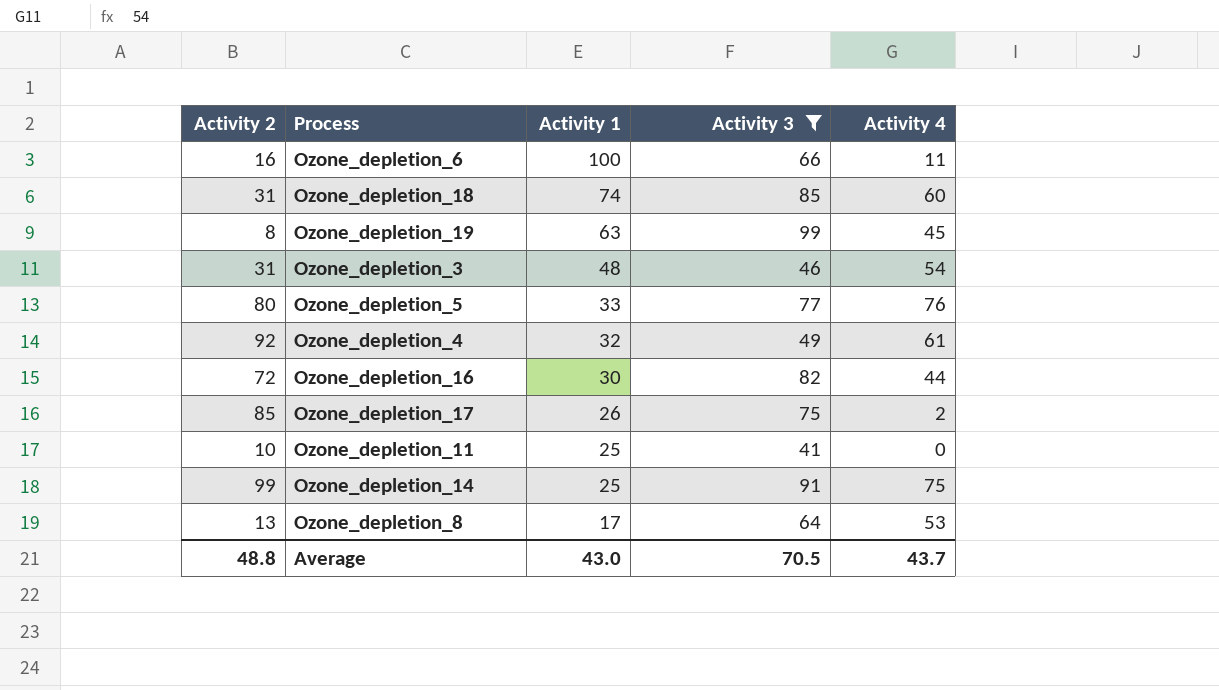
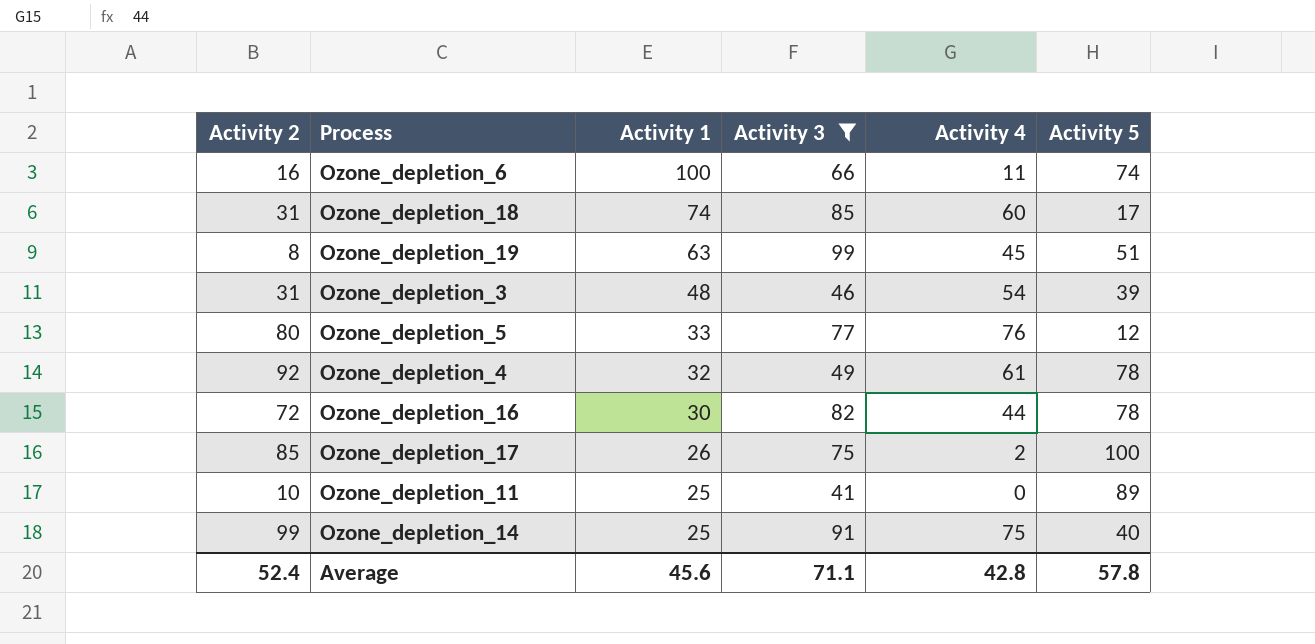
column Activity 5 | position: none -> 6
row Ozone_depletion_8: 13 | 17 | 64 | 53 -> none
Average | Activity 2: 48.8 -> 52.4
Average | Activity 1: 43.0 -> 45.6
Average | Activity 3: 70.5 -> 71.1
Average | Activity 4: 43.7 -> 42.8

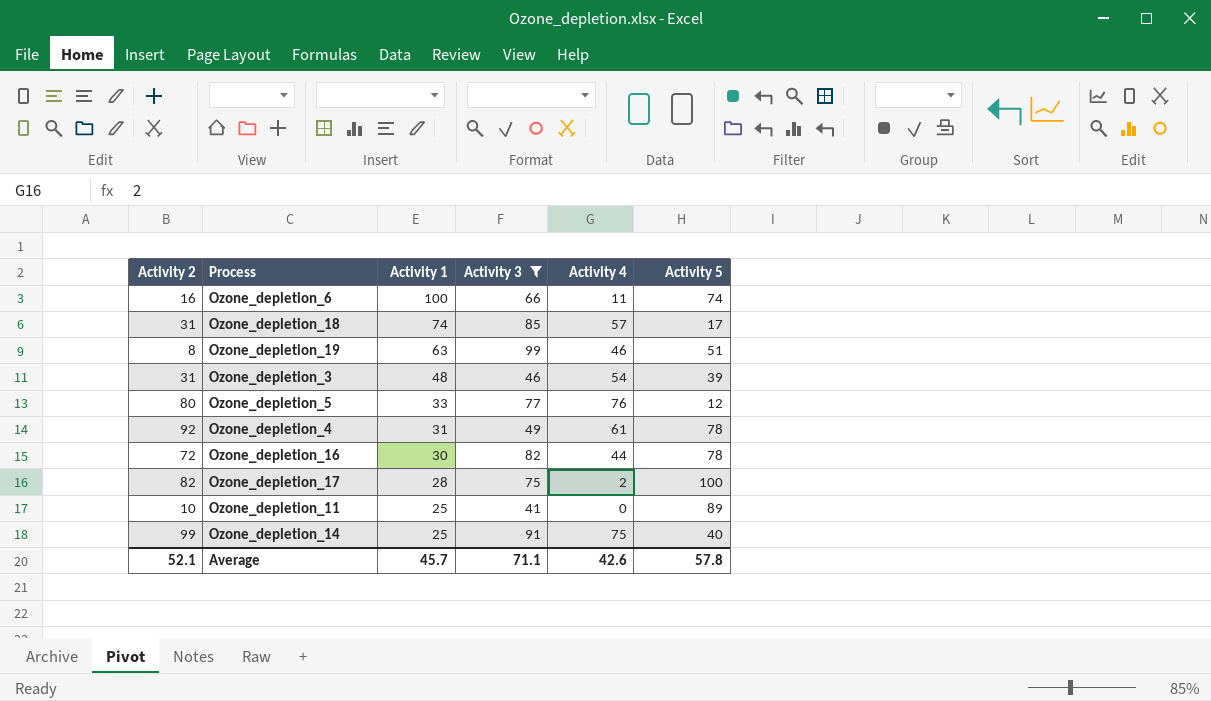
Ozone_depletion_18 | Activity 4: 60 -> 57
Ozone_depletion_19 | Activity 4: 45 -> 46
Ozone_depletion_4 | Activity 1: 32 -> 31
Ozone_depletion_17 | Activity 2: 85 -> 82
Ozone_depletion_17 | Activity 1: 26 -> 28
Average | Activity 2: 52.4 -> 52.1
Average | Activity 1: 45.6 -> 45.7
Average | Activity 4: 42.8 -> 42.6

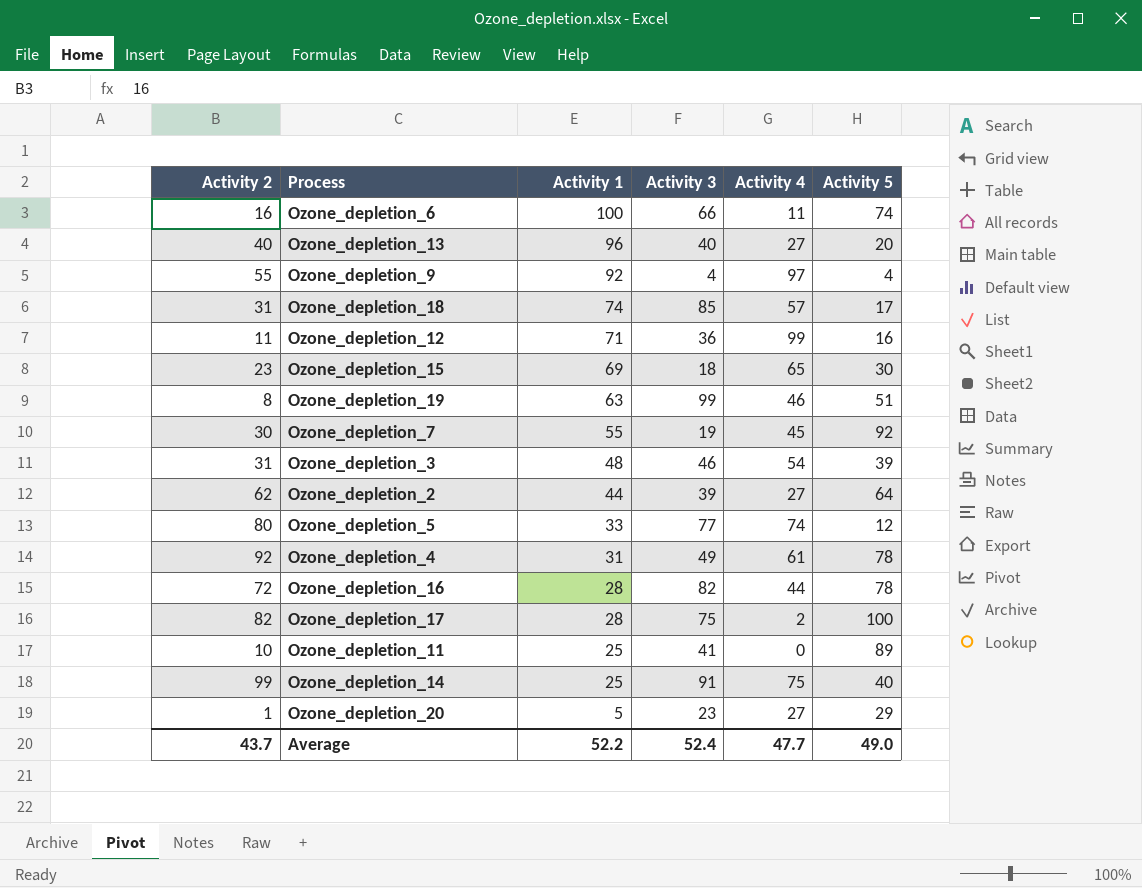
filter: Activity 3 >= 41 -> none
Ozone_depletion_5 | Activity 4: 76 -> 74
Ozone_depletion_16 | Activity 1: 30 -> 28
Average | Activity 2: 52.1 -> 43.7
Average | Activity 1: 45.7 -> 52.2
Average | Activity 3: 71.1 -> 52.4
Average | Activity 4: 42.6 -> 47.7
Average | Activity 5: 57.8 -> 49.0

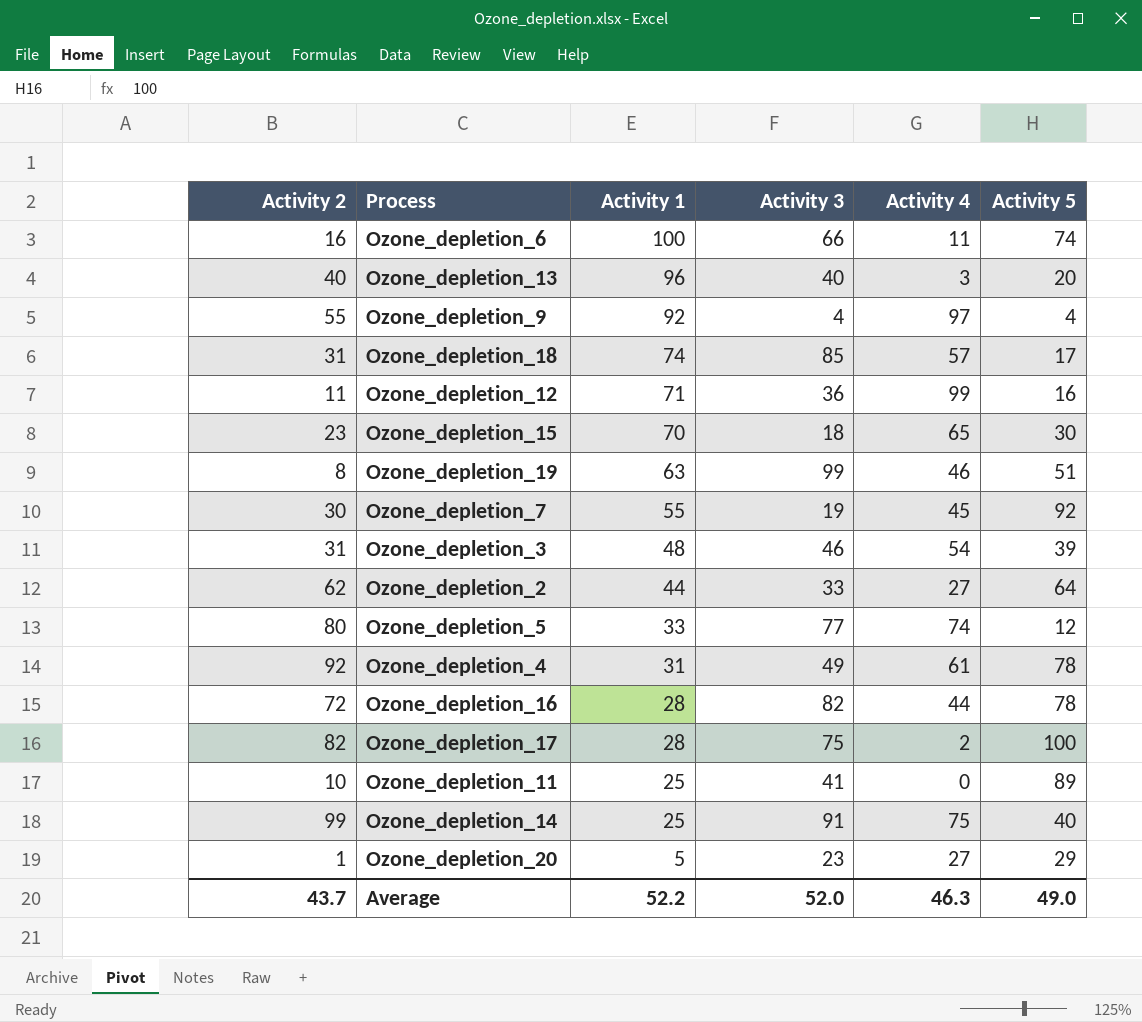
Ozone_depletion_13 | Activity 4: 27 -> 3
Ozone_depletion_15 | Activity 1: 69 -> 70
Ozone_depletion_2 | Activity 3: 39 -> 33
Average | Activity 3: 52.4 -> 52.0
Average | Activity 4: 47.7 -> 46.3

